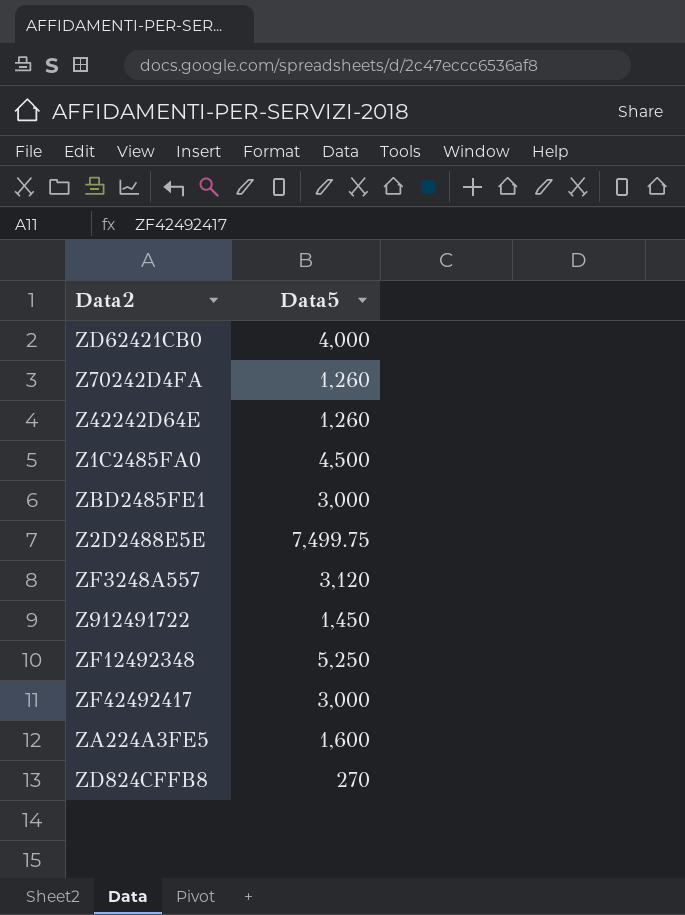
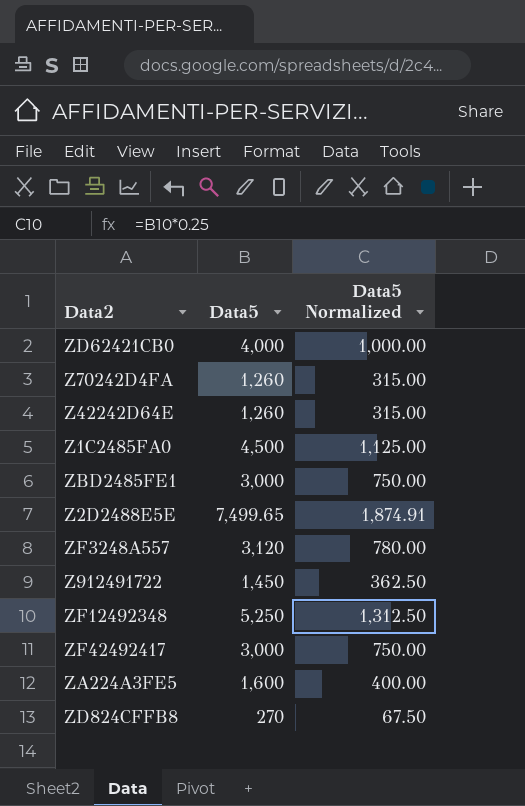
column Data5 Normalized | formula: none -> [Data5] * 0.25
Z2D2488E5E | Data5: 7,499.75 -> 7,499.65

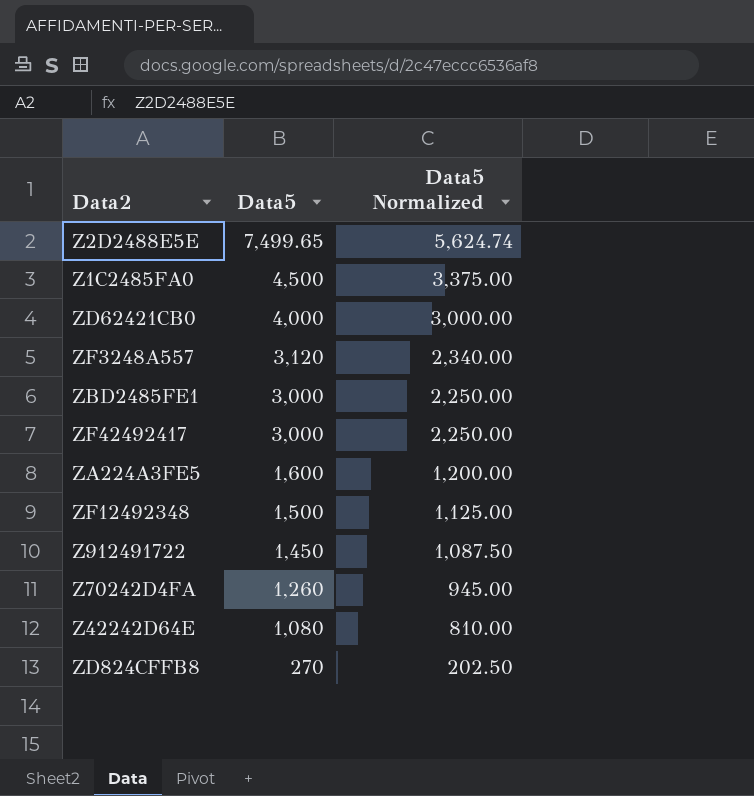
row order: none -> Data5 descending
column Data5 Normalized | formula: [Data5] * 0.25 -> [Data5] * 0.75
ZF12492348 | Data5: 5,250 -> 1,500
Z42242D64E | Data5: 1,260 -> 1,080

